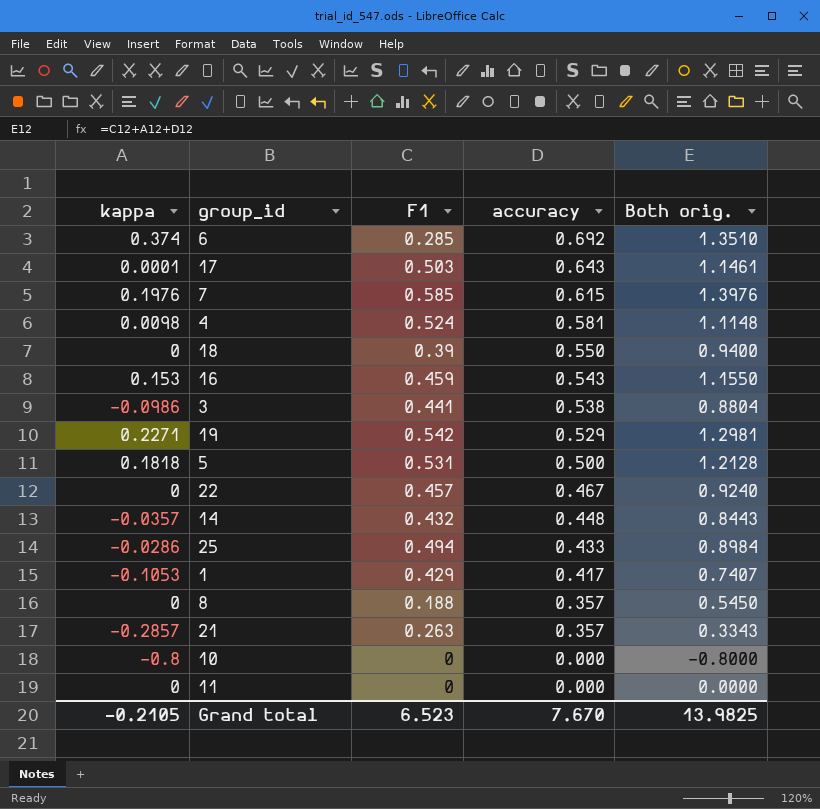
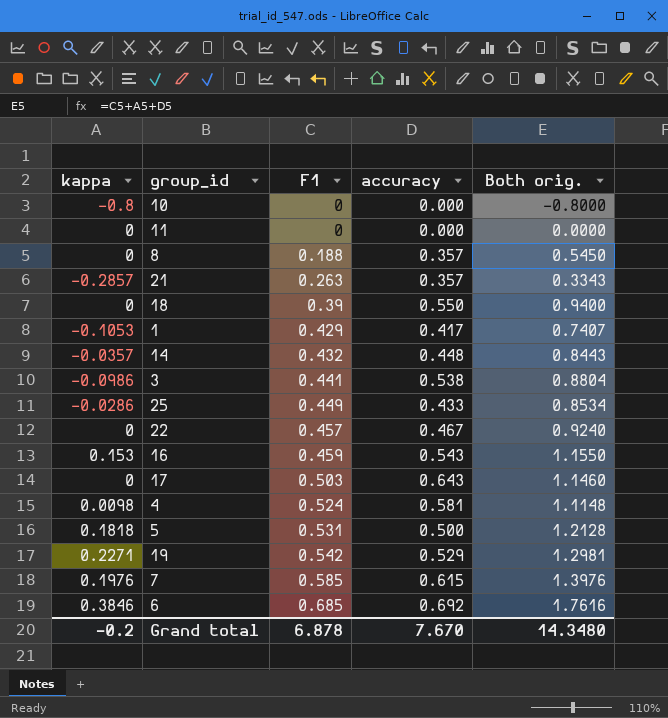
row order: accuracy descending -> F1 ascending
25 | F1: 0.494 -> 0.449
25 | Both orig.: 0.8984 -> 0.8534
17 | kappa: 0.0001 -> 0
17 | Both orig.: 1.1461 -> 1.1460
6 | kappa: 0.374 -> 0.3846
6 | F1: 0.285 -> 0.685
6 | Both orig.: 1.3510 -> 1.7616
Grand total | kappa: -0.2105 -> -0.2
Grand total | F1: 6.523 -> 6.878
Grand total | Both orig.: 13.9825 -> 14.3480

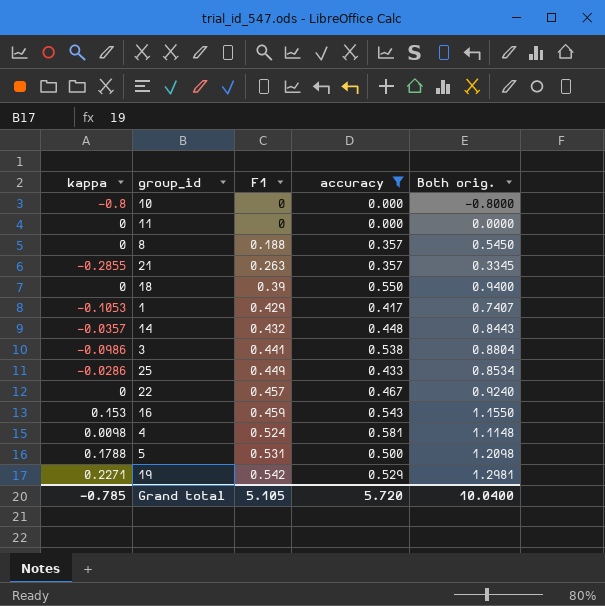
filter: none -> accuracy <= 0.581
21 | kappa: -0.2857 -> -0.2855
21 | Both orig.: 0.3343 -> 0.3345
5 | kappa: 0.1818 -> 0.1788
5 | Both orig.: 1.2128 -> 1.2098
Grand total | kappa: -0.2 -> -0.785
Grand total | F1: 6.878 -> 5.105
Grand total | accuracy: 7.670 -> 5.720
Grand total | Both orig.: 14.3480 -> 10.0400

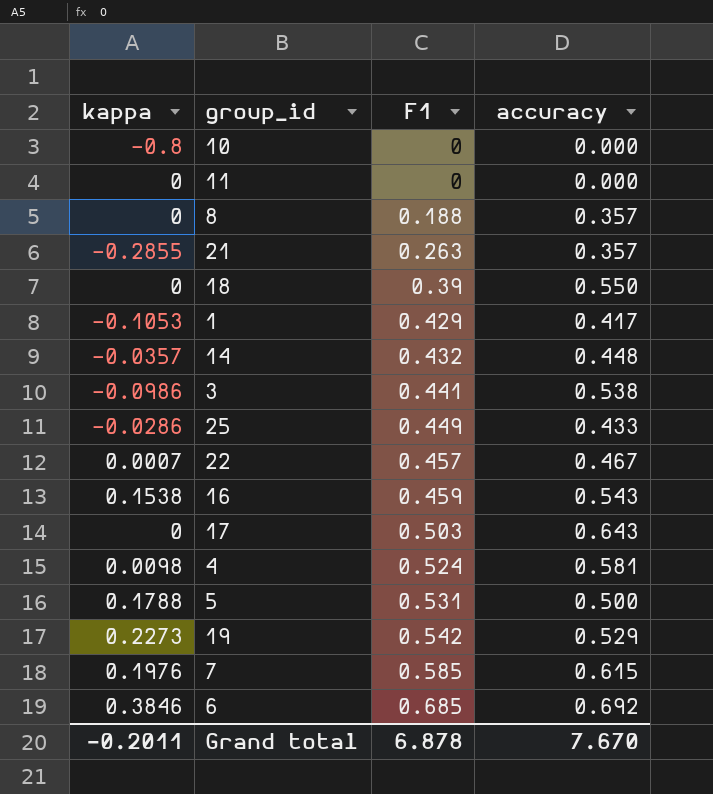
filter: accuracy <= 0.581 -> none
column Both orig. | formula: [kappa] + [F1] + [accuracy] -> none
22 | kappa: 0 -> 0.0007
16 | kappa: 0.153 -> 0.1538
19 | kappa: 0.2271 -> 0.2273
Grand total | kappa: -0.785 -> -0.2011
Grand total | F1: 5.105 -> 6.878
Grand total | accuracy: 5.720 -> 7.670

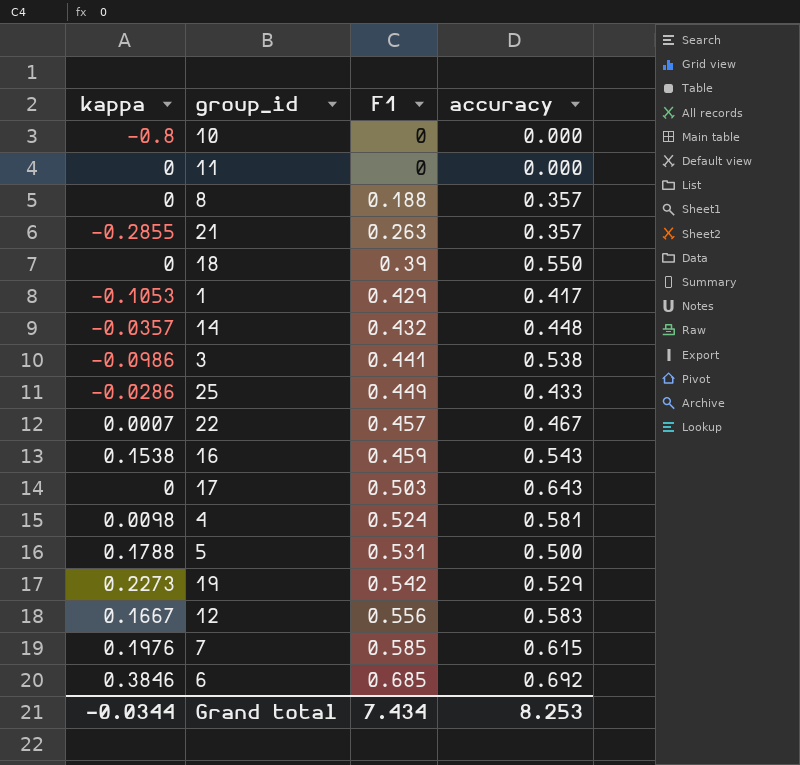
row 12: none -> 0.1667 | 0.556 | 0.583
Grand total | kappa: -0.2011 -> -0.0344
Grand total | F1: 6.878 -> 7.434
Grand total | accuracy: 7.670 -> 8.253

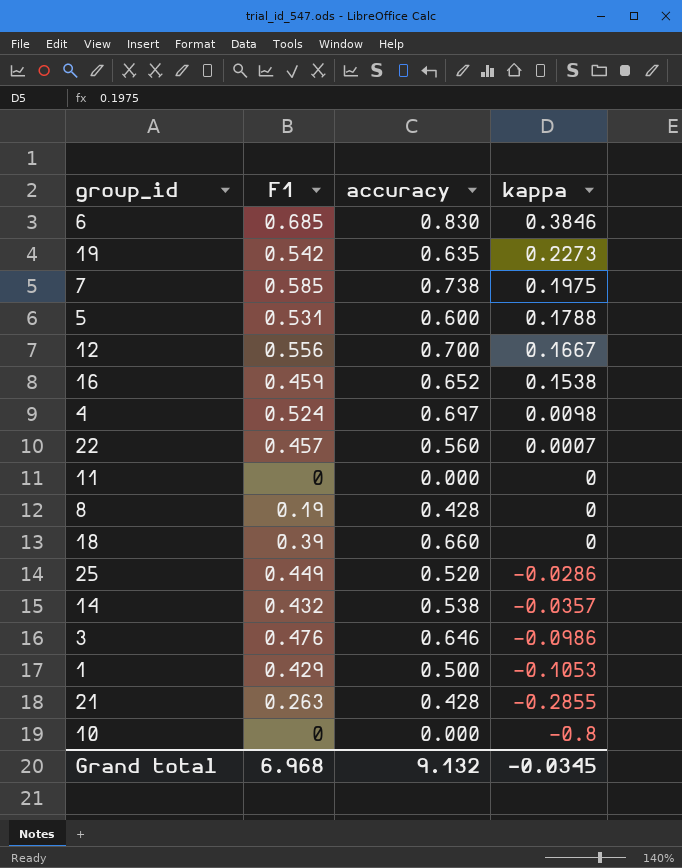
row order: F1 ascending -> kappa descending
column kappa | position: 1 -> 4
row 17: 0 | 0.503 | 0.643 -> none
6 | accuracy: 0.692 -> 0.830
19 | accuracy: 0.529 -> 0.635
7 | accuracy: 0.615 -> 0.738
7 | kappa: 0.1976 -> 0.1975
5 | accuracy: 0.500 -> 0.600
12 | accuracy: 0.583 -> 0.700
16 | accuracy: 0.543 -> 0.652
4 | accuracy: 0.581 -> 0.697
22 | accuracy: 0.467 -> 0.560
8 | F1: 0.188 -> 0.19
8 | accuracy: 0.357 -> 0.428
18 | accuracy: 0.550 -> 0.660
25 | accuracy: 0.433 -> 0.520
14 | accuracy: 0.448 -> 0.538
3 | F1: 0.441 -> 0.476
3 | accuracy: 0.538 -> 0.646
1 | accuracy: 0.417 -> 0.500
21 | accuracy: 0.357 -> 0.428
Grand total | F1: 7.434 -> 6.968
Grand total | accuracy: 8.253 -> 9.132
Grand total | kappa: -0.0344 -> -0.0345

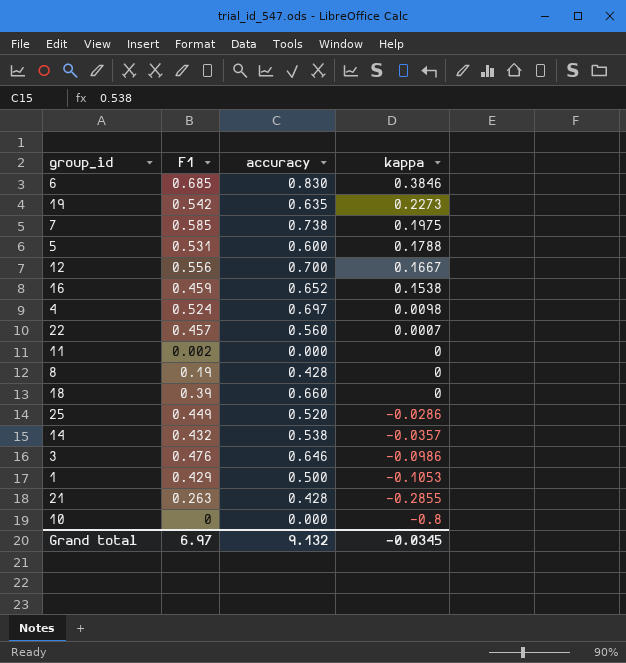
11 | F1: 0 -> 0.002
Grand total | F1: 6.968 -> 6.97

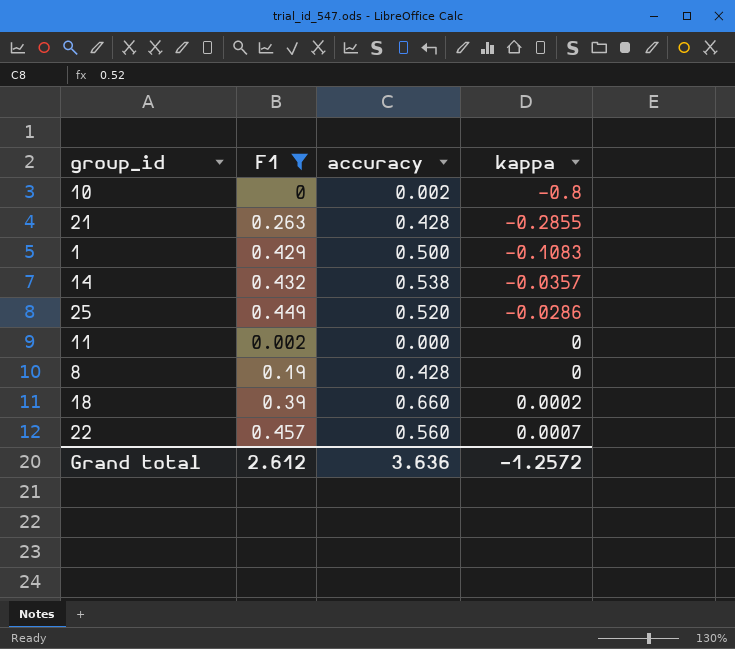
filter: none -> F1 <= 0.457
row order: kappa descending -> kappa ascending
10 | accuracy: 0.000 -> 0.002
1 | kappa: -0.1053 -> -0.1083
18 | kappa: 0 -> 0.0002
Grand total | F1: 6.97 -> 2.612
Grand total | accuracy: 9.132 -> 3.636
Grand total | kappa: -0.0345 -> -1.2572

